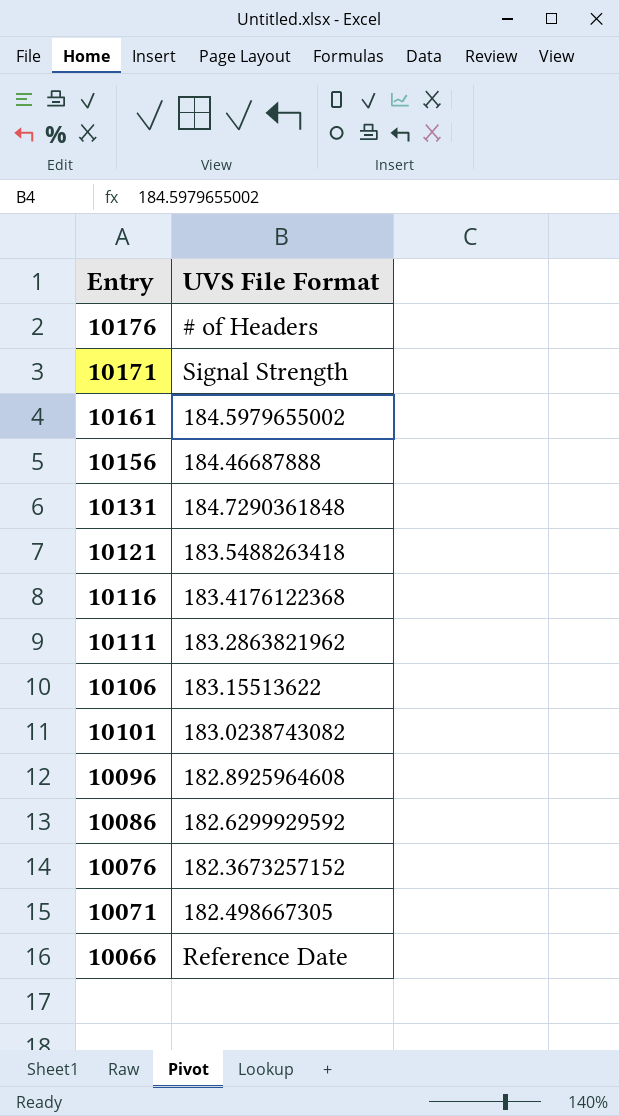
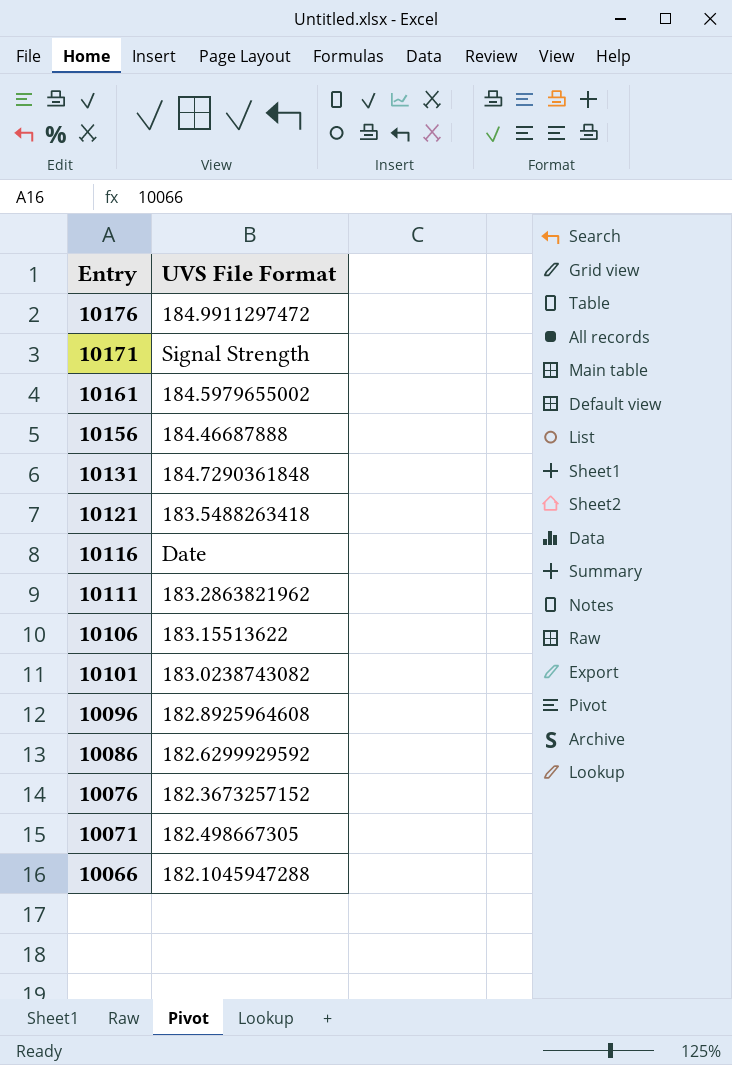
10176 | UVS File Format: # of Headers -> 184.9911297472
10116 | UVS File Format: 183.4176122368 -> Date
10066 | UVS File Format: Reference Date -> 182.1045947288

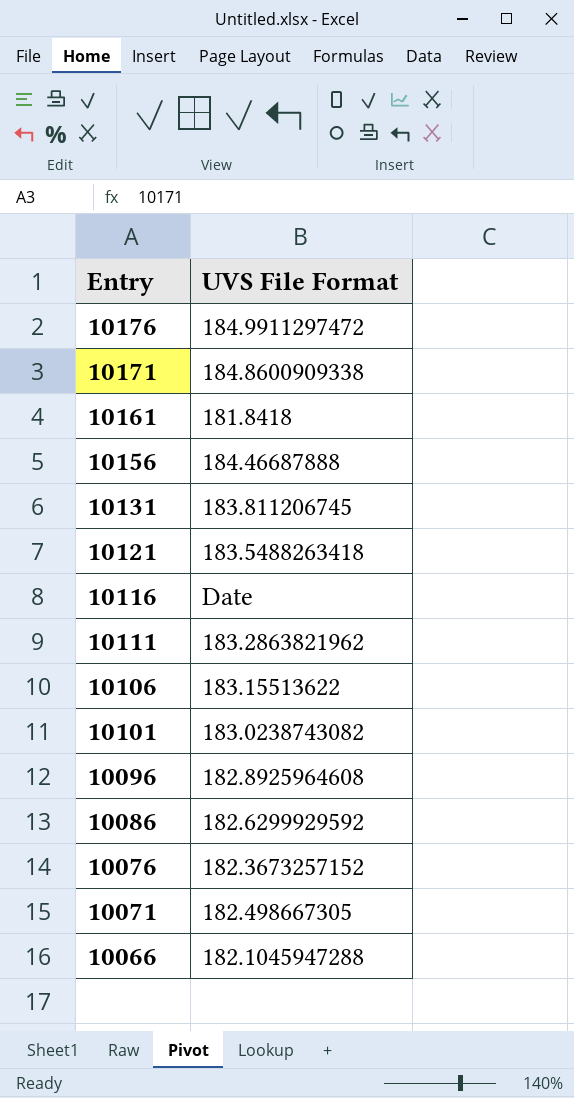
10171 | UVS File Format: Signal Strength -> 184.8600909338
10161 | UVS File Format: 184.5979655002 -> 181.8418
10131 | UVS File Format: 184.7290361848 -> 183.811206745

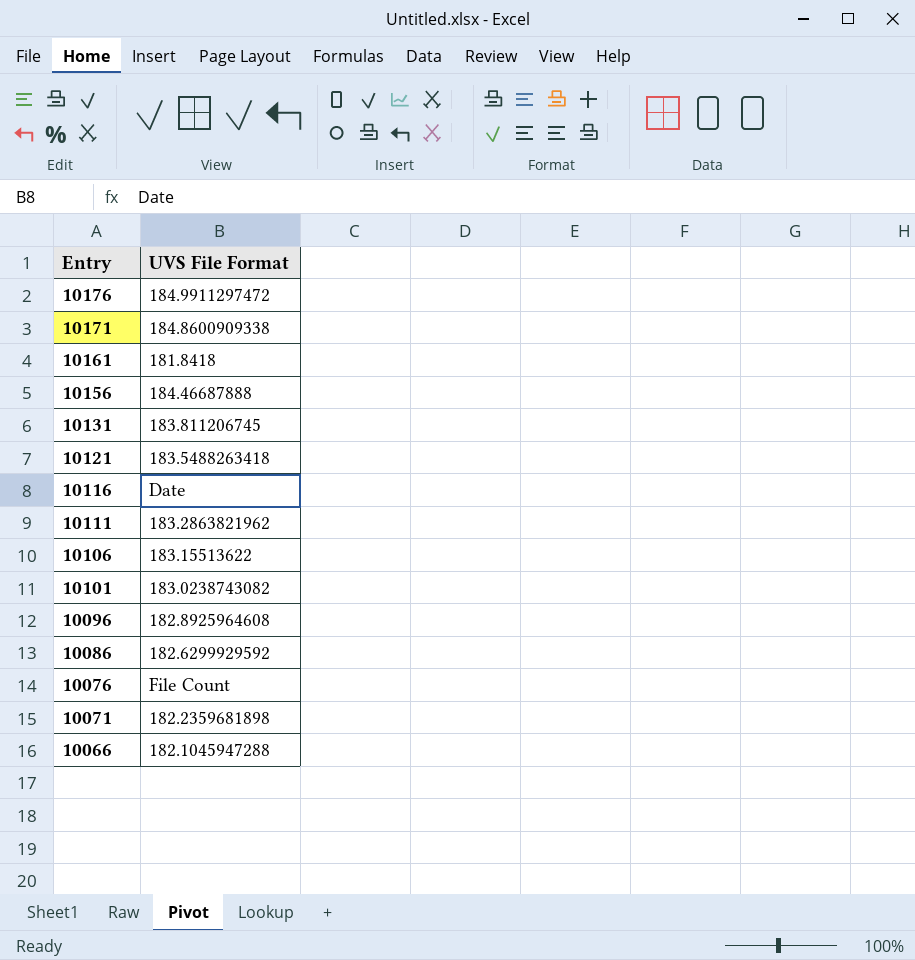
10076 | UVS File Format: 182.3673257152 -> File Count
10071 | UVS File Format: 182.498667305 -> 182.2359681898

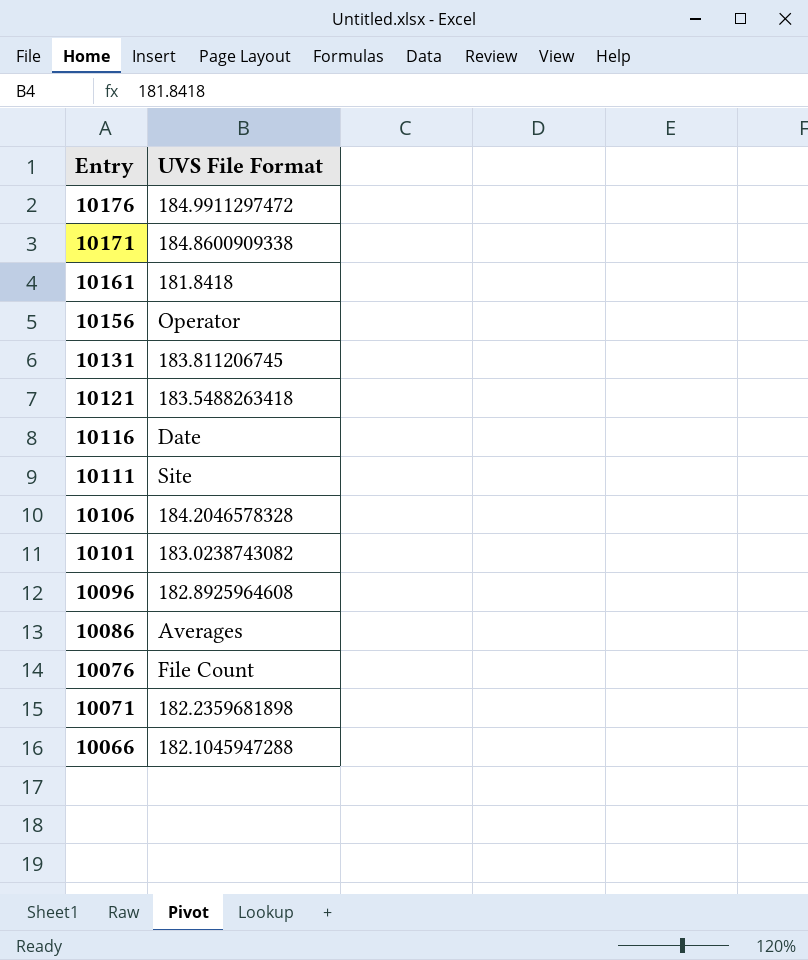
10156 | UVS File Format: 184.46687888 -> Operator
10111 | UVS File Format: 183.2863821962 -> Site
10106 | UVS File Format: 183.15513622 -> 184.2046578328
10086 | UVS File Format: 182.6299929592 -> Averages

